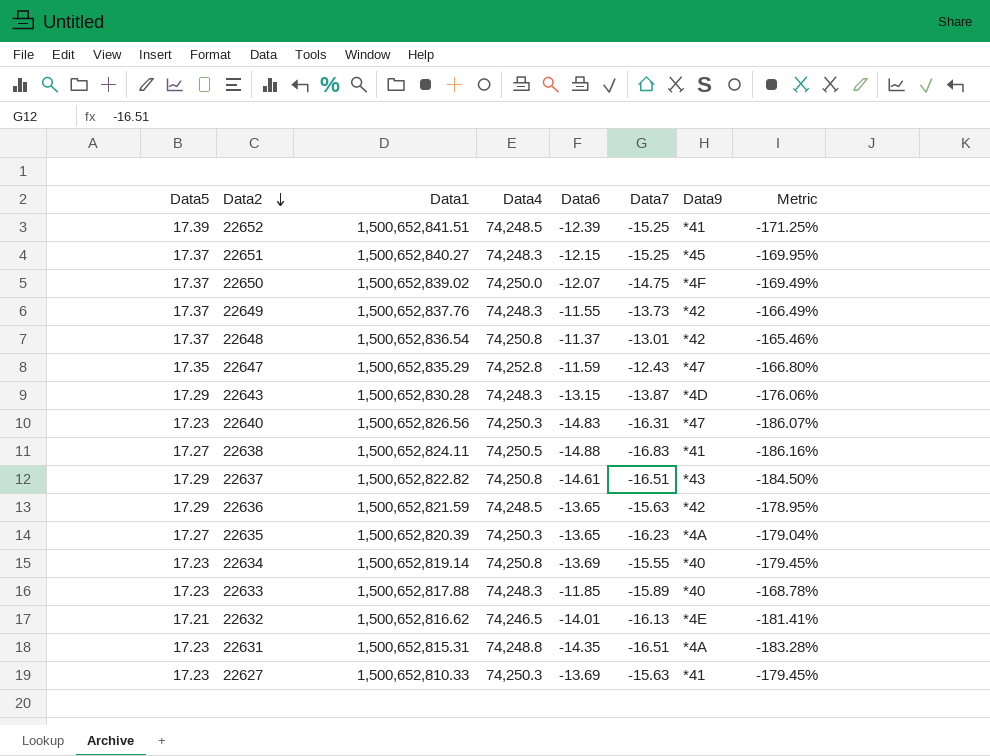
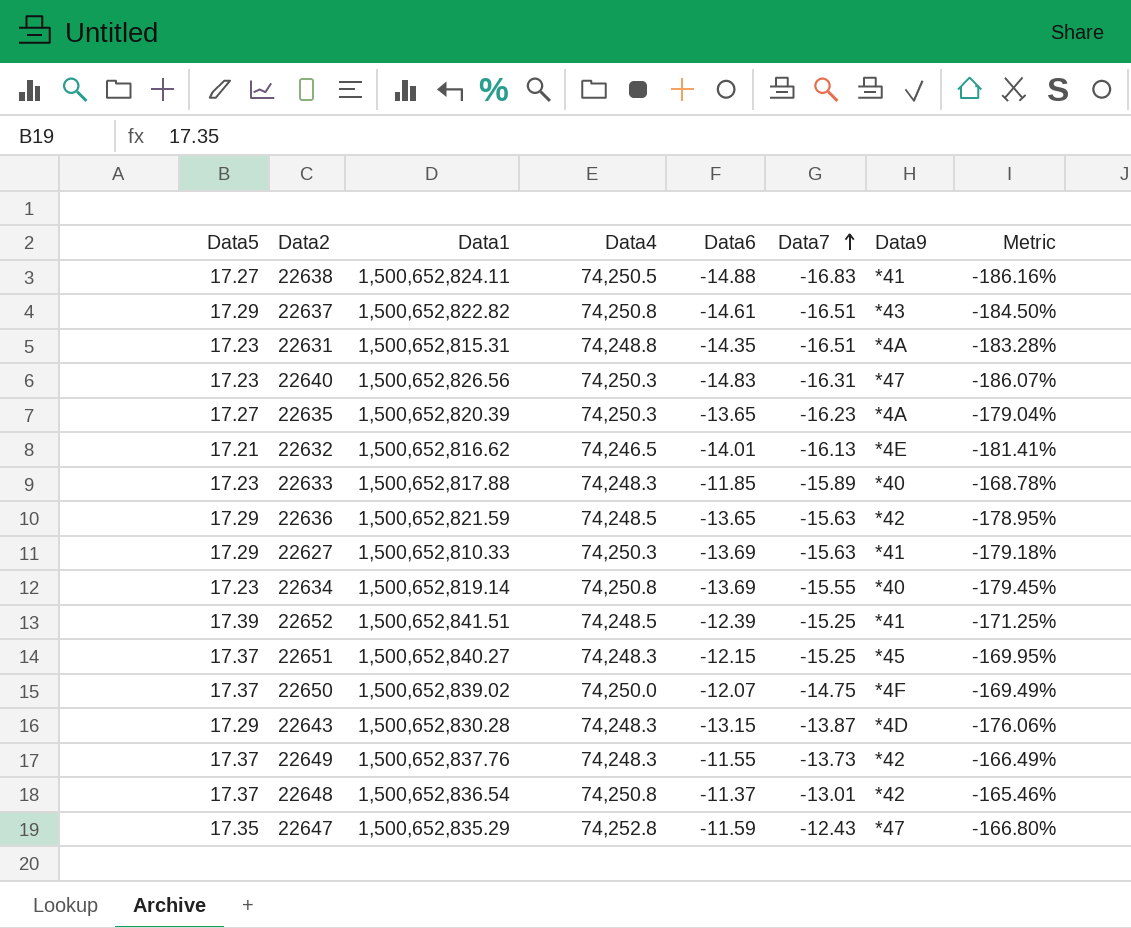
row order: Data2 descending -> Data7 ascending
22627 | Data5: 17.23 -> 17.29
22627 | Metric: -179.45% -> -179.18%

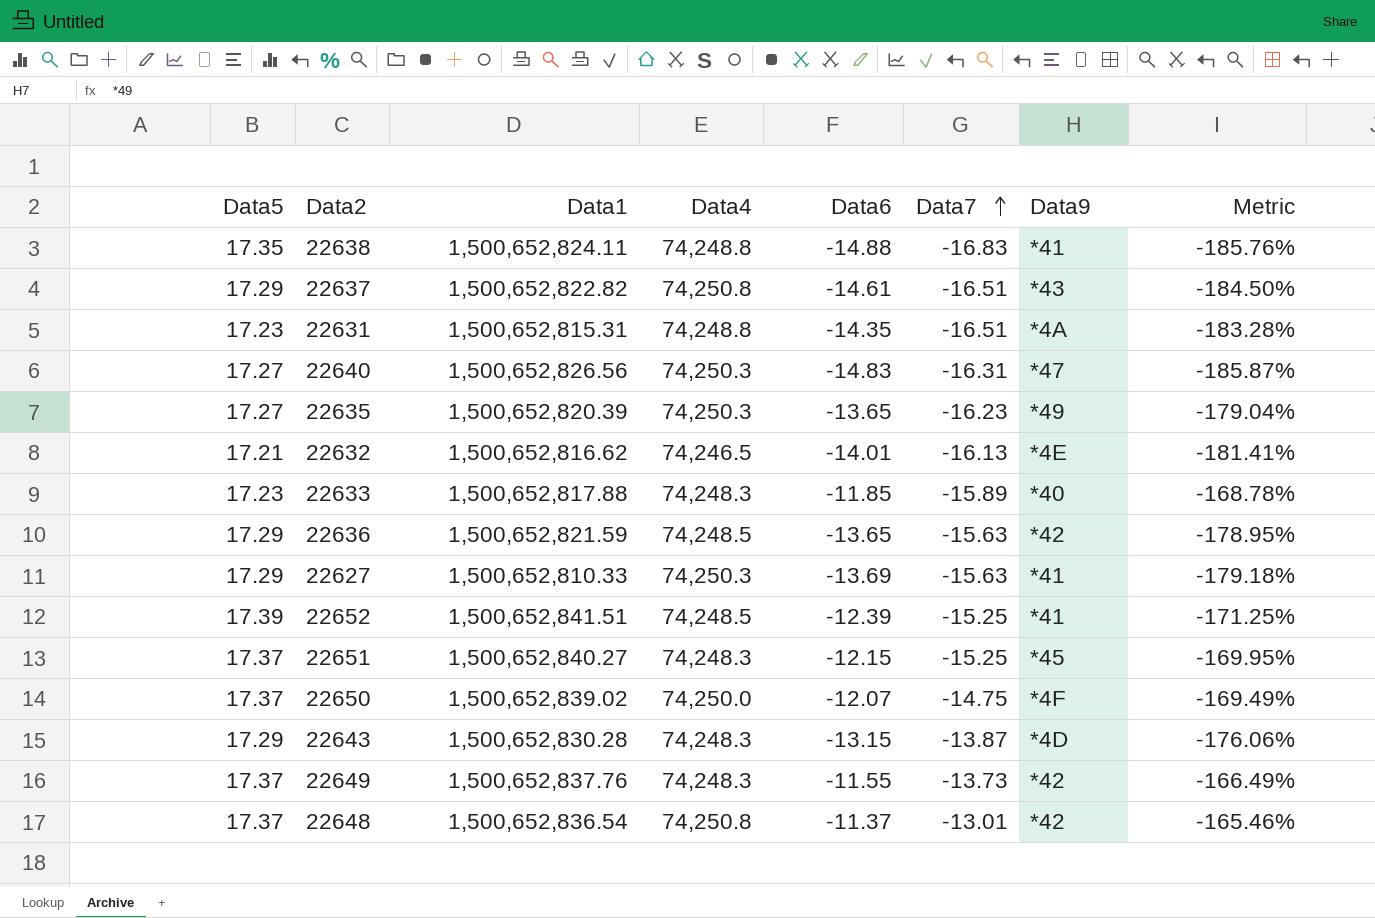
row 22634: 17.23 | 1,500,652,819.14 | 74,250.8 | -13.69 | -15.55 | *40 | -179.45% -> none
row 22647: 17.35 | 1,500,652,835.29 | 74,252.8 | -11.59 | -12.43 | *47 | -166.80% -> none
22638 | Data5: 17.27 -> 17.35
22638 | Data4: 74,250.5 -> 74,248.8
22638 | Metric: -186.16% -> -185.76%
22640 | Data5: 17.23 -> 17.27
22640 | Metric: -186.07% -> -185.87%
22635 | Data9: *4A -> *49

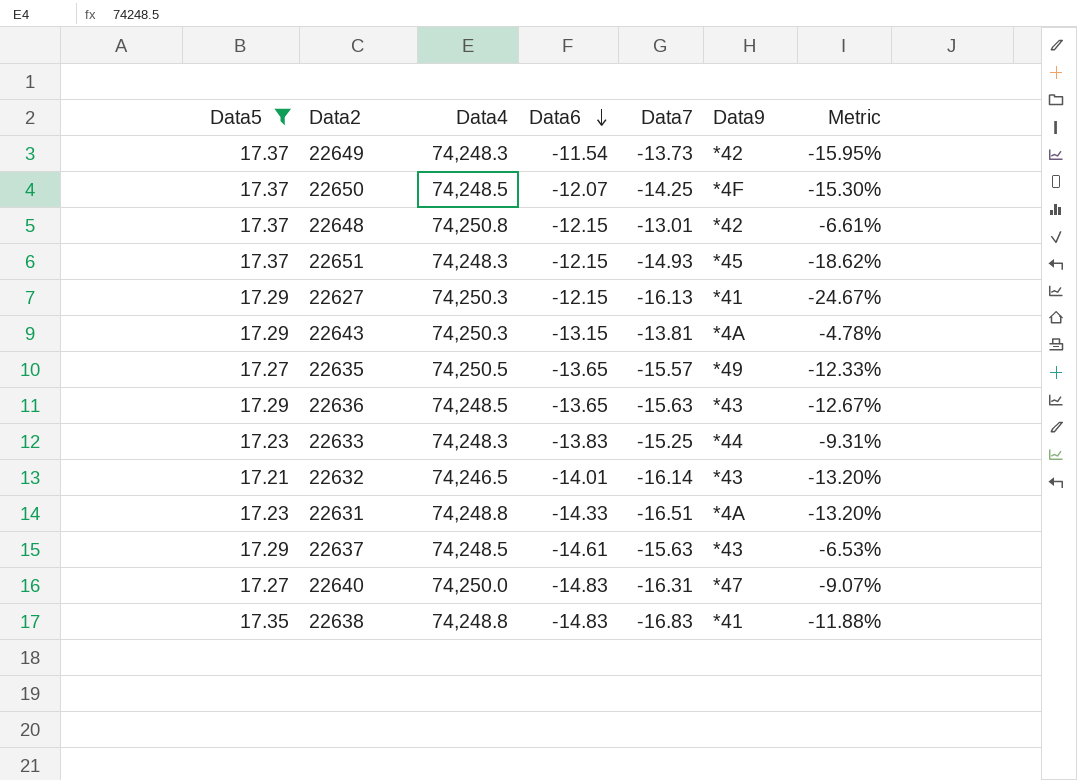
filter: none -> Data5 != 17.39
row order: Data7 ascending -> Data6 descending
column Data1 | position: 3 -> none
column Metric | formula: ([Data6] - [Data5]) / [Data5] -> ([Data6] - [Data7]) / [Data7]
22649 | Data6: -11.55 -> -11.54
22650 | Data4: 74,250.0 -> 74,248.5
22650 | Data7: -14.75 -> -14.25
22648 | Data6: -11.37 -> -12.15
22651 | Data7: -15.25 -> -14.93
22627 | Data6: -13.69 -> -12.15
22627 | Data7: -15.63 -> -16.13
22643 | Data4: 74,248.3 -> 74,250.3
22643 | Data7: -13.87 -> -13.81
22643 | Data9: *4D -> *4A
22635 | Data4: 74,250.3 -> 74,250.5
22635 | Data7: -16.23 -> -15.57
22636 | Data9: *42 -> *43
22633 | Data6: -11.85 -> -13.83
22633 | Data7: -15.89 -> -15.25
22633 | Data9: *40 -> *44
22632 | Data7: -16.13 -> -16.14
22632 | Data9: *4E -> *43
22631 | Data6: -14.35 -> -14.33
22637 | Data4: 74,250.8 -> 74,248.5
22637 | Data7: -16.51 -> -15.63
22640 | Data4: 74,250.3 -> 74,250.0
22638 | Data6: -14.88 -> -14.83

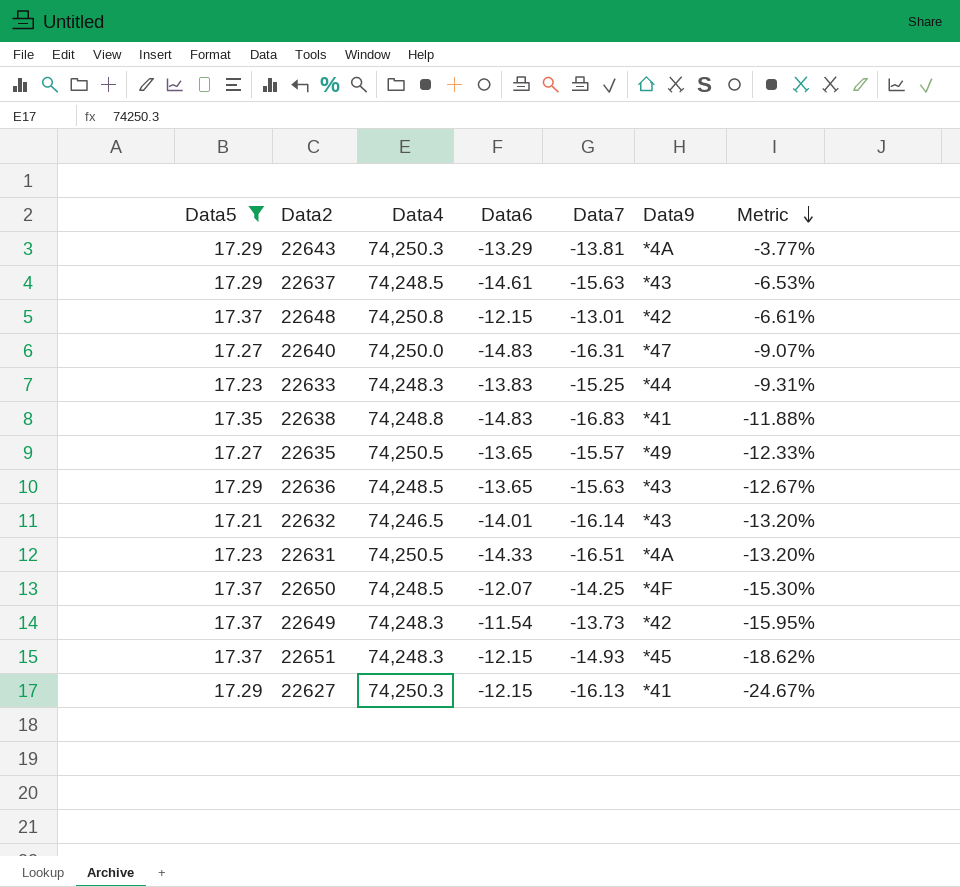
row order: Data6 descending -> Metric descending
22643 | Data6: -13.15 -> -13.29
22643 | Metric: -4.78% -> -3.77%
22631 | Data4: 74,248.8 -> 74,250.5

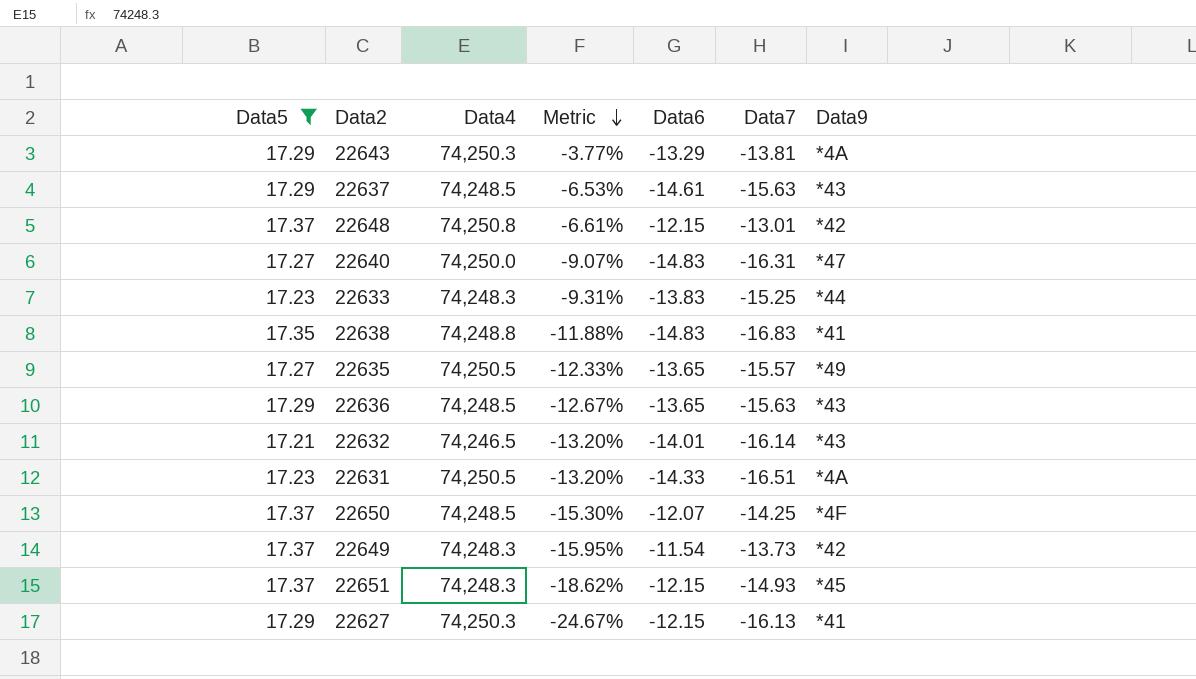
column Metric | position: 7 -> 4

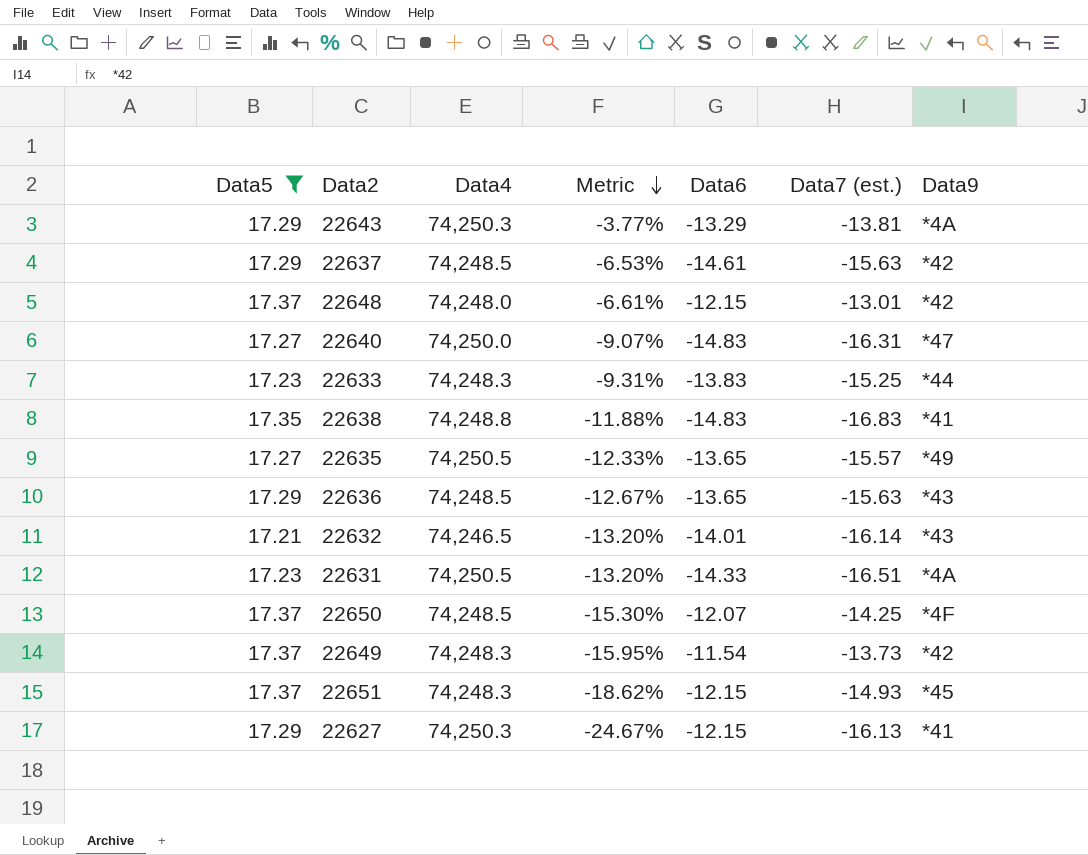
column name: Data7 -> Data7 (est.)
22637 | Data9: *43 -> *42
22648 | Data4: 74,250.8 -> 74,248.0

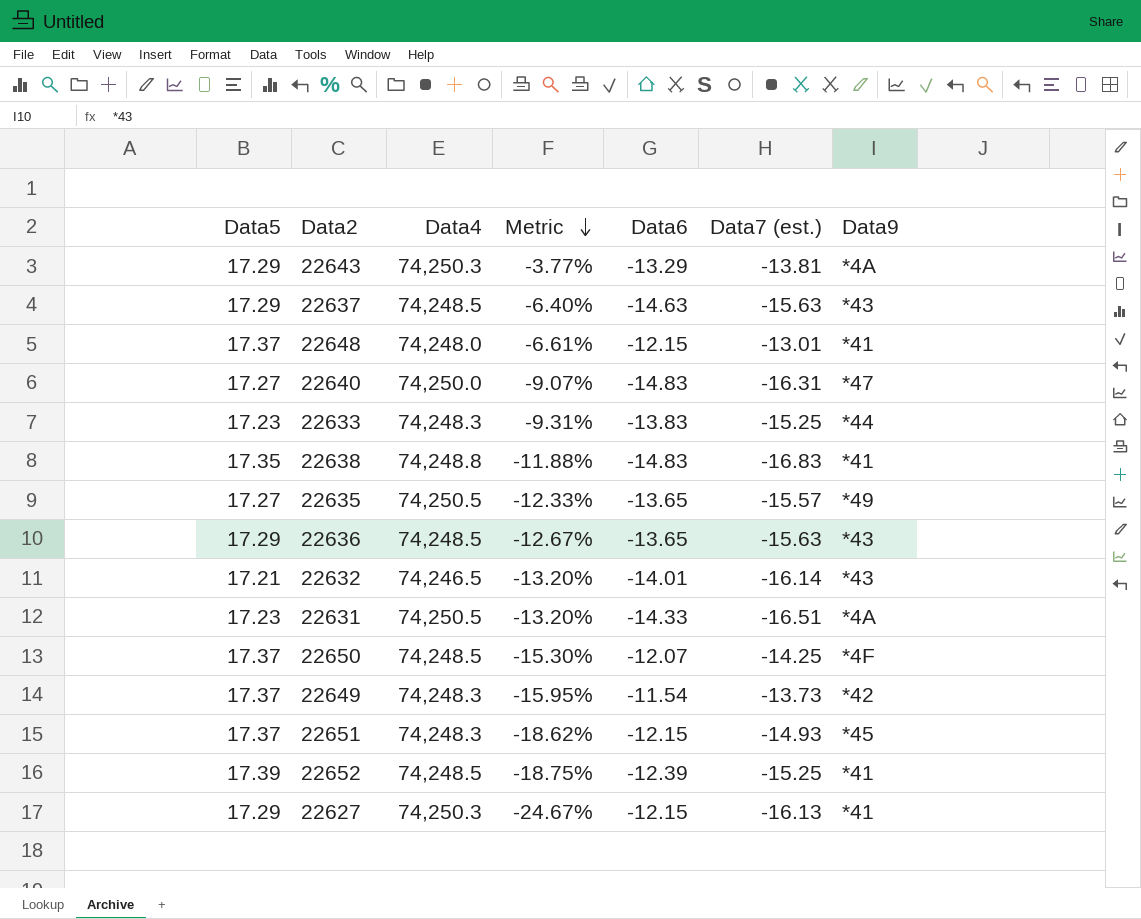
filter: Data5 != 17.39 -> none
22637 | Metric: -6.53% -> -6.40%
22637 | Data6: -14.61 -> -14.63
22637 | Data9: *42 -> *43
22648 | Data9: *42 -> *41

